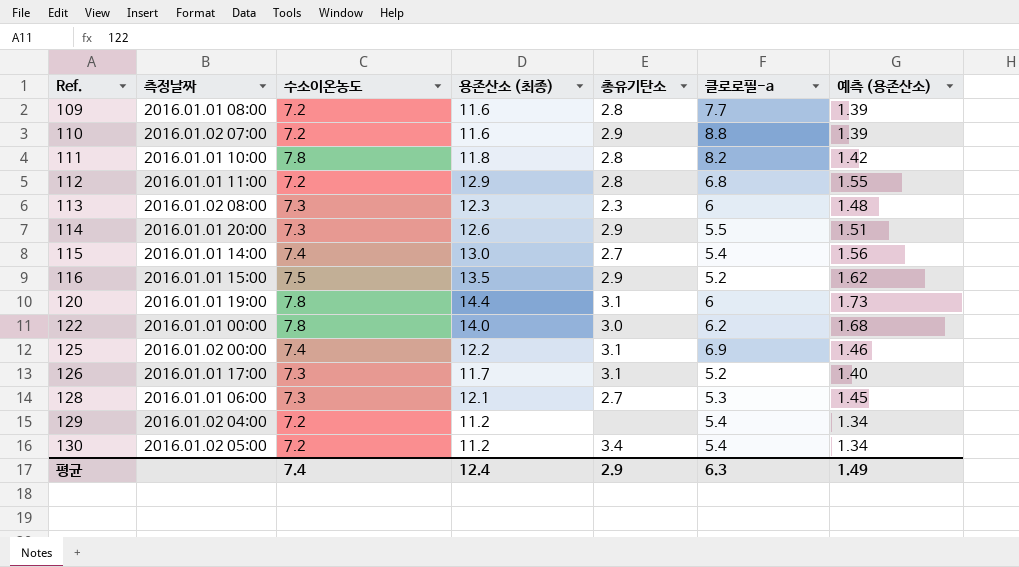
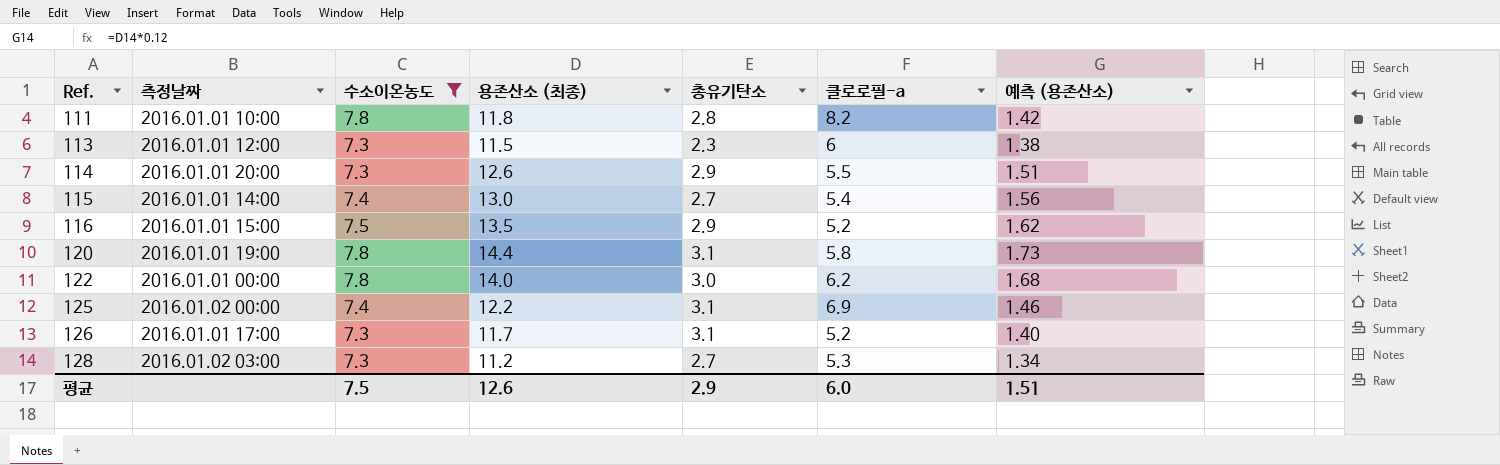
filter: none -> 수소이온농도 != 7.2
113 | 측정날짜: 2016.01.02 08:00 -> 2016.01.01 12:00
113 | 용존산소 (최종): 12.3 -> 11.5
113 | 예측 (용존산소): 1.48 -> 1.38
120 | 클로로필-a: 6 -> 5.8
128 | 측정날짜: 2016.01.01 06:00 -> 2016.01.02 03:00
128 | 용존산소 (최종): 12.1 -> 11.2
128 | 예측 (용존산소): 1.45 -> 1.34
평균 | 수소이온농도: 7.4 -> 7.5
평균 | 용존산소 (최종): 12.4 -> 12.6
평균 | 클로로필-a: 6.3 -> 6.0
평균 | 예측 (용존산소): 1.49 -> 1.51

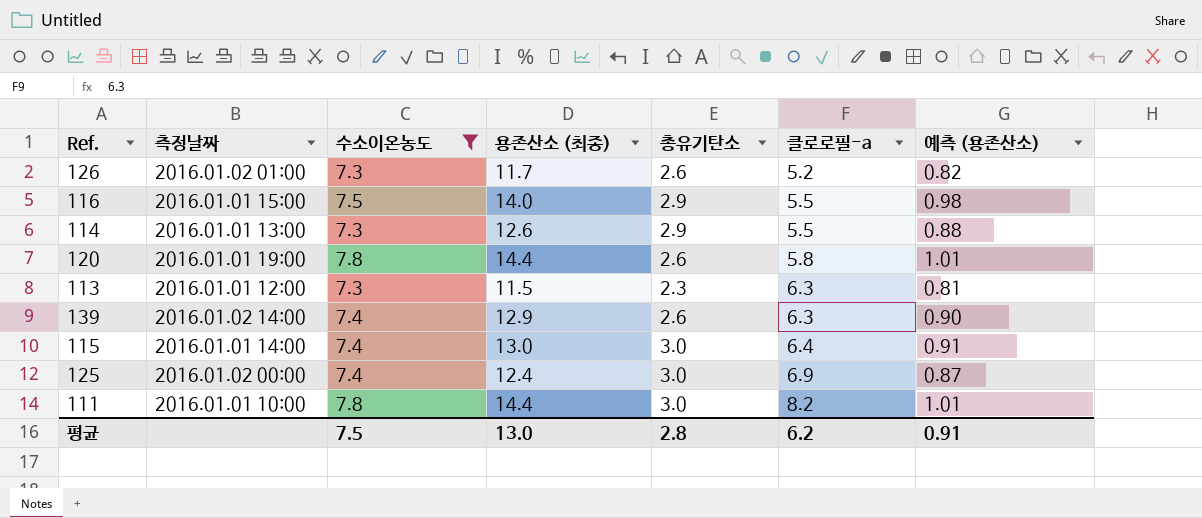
row order: Ref. ascending -> 클로로필-a ascending
column 예측 (용존산소) | formula: [용존산소 (최종)] * 0.12 -> [용존산소 (최종)] * 0.07
row 122: 2016.01.01 00:00 | 7.8 | 14.0 | 3.0 | 6.2 | 1.68 -> none
row 128: 2016.01.02 03:00 | 7.3 | 11.2 | 2.7 | 5.3 | 1.34 -> none
126 | 측정날짜: 2016.01.01 17:00 -> 2016.01.02 01:00
126 | 총유기탄소: 3.1 -> 2.6
116 | 용존산소 (최종): 13.5 -> 14.0
116 | 클로로필-a: 5.2 -> 5.5
114 | 측정날짜: 2016.01.01 20:00 -> 2016.01.01 13:00
120 | 총유기탄소: 3.1 -> 2.6
113 | 클로로필-a: 6 -> 6.3
row 139: none -> 2016.01.02 14:00 | 7.4 | 12.9 | 2.6 | 6.3 | 0.90
115 | 총유기탄소: 2.7 -> 3.0
115 | 클로로필-a: 5.4 -> 6.4
125 | 용존산소 (최종): 12.2 -> 12.4
125 | 총유기탄소: 3.1 -> 3.0
111 | 용존산소 (최종): 11.8 -> 14.4
111 | 총유기탄소: 2.8 -> 3.0
평균 | 용존산소 (최종): 12.6 -> 13.0
평균 | 총유기탄소: 2.9 -> 2.8
평균 | 클로로필-a: 6.0 -> 6.2
평균 | 예측 (용존산소): 1.51 -> 0.91

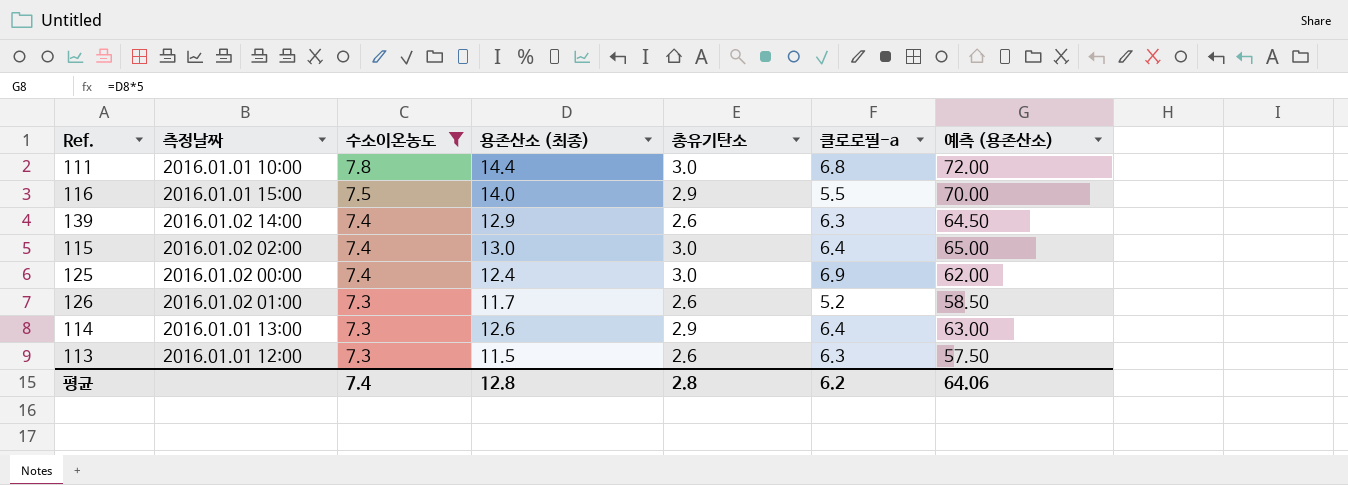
row order: 클로로필-a ascending -> 수소이온농도 descending
column 예측 (용존산소) | formula: [용존산소 (최종)] * 0.07 -> [용존산소 (최종)] * 5
row 120: 2016.01.01 19:00 | 7.8 | 14.4 | 2.6 | 5.8 | 1.01 -> none
111 | 클로로필-a: 8.2 -> 6.8
115 | 측정날짜: 2016.01.01 14:00 -> 2016.01.02 02:00
114 | 클로로필-a: 5.5 -> 6.4
113 | 총유기탄소: 2.3 -> 2.6
평균 | 수소이온농도: 7.5 -> 7.4
평균 | 용존산소 (최종): 13.0 -> 12.8
평균 | 예측 (용존산소): 0.91 -> 64.06

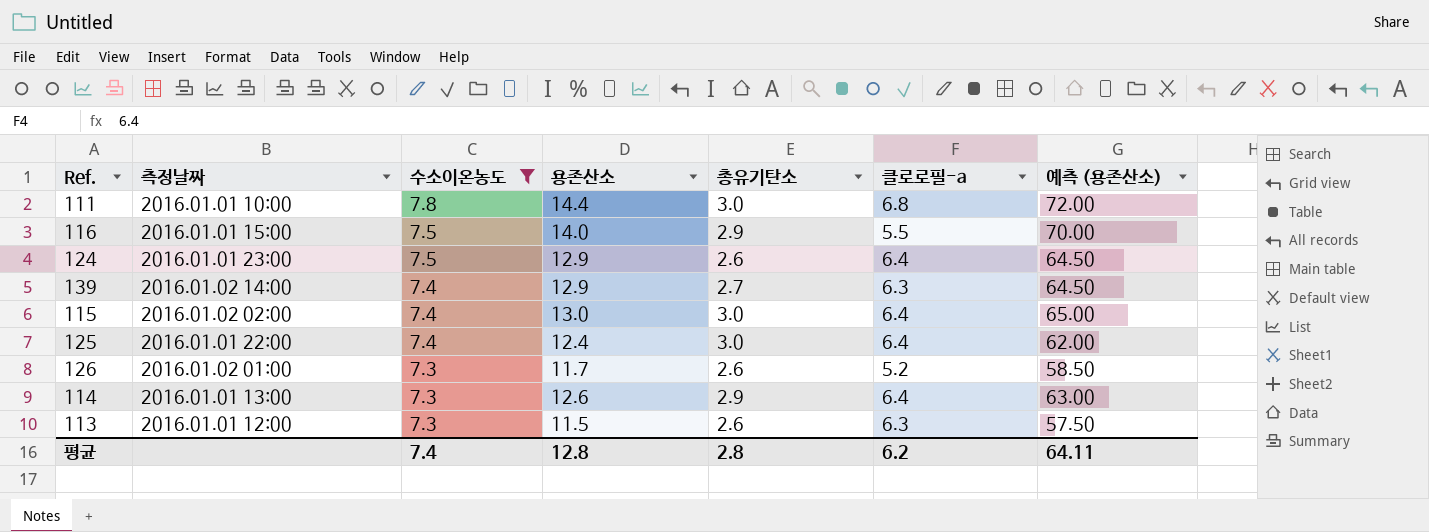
column name: 용존산소 (최종) -> 용존산소
row 124: none -> 2016.01.01 23:00 | 7.5 | 12.9 | 2.6 | 6.4 | 64.50
139 | 총유기탄소: 2.6 -> 2.7
125 | 측정날짜: 2016.01.02 00:00 -> 2016.01.01 22:00
125 | 클로로필-a: 6.9 -> 6.4
평균 | 예측 (용존산소): 64.06 -> 64.11

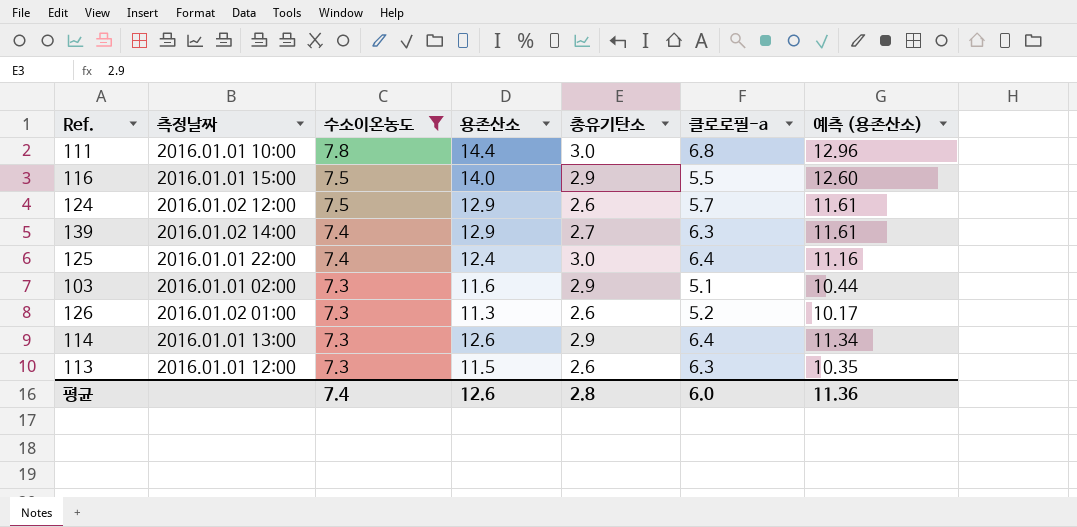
column 예측 (용존산소) | formula: [용존산소] * 5 -> [용존산소] * 0.9
row 115: 2016.01.02 02:00 | 7.4 | 13.0 | 3.0 | 6.4 | 65.00 -> none
124 | 측정날짜: 2016.01.01 23:00 -> 2016.01.02 12:00
124 | 클로로필-a: 6.4 -> 5.7
row 103: none -> 2016.01.01 02:00 | 7.3 | 11.6 | 2.9 | 5.1 | 10.44
126 | 용존산소: 11.7 -> 11.3
평균 | 용존산소: 12.8 -> 12.6
평균 | 클로로필-a: 6.2 -> 6.0
평균 | 예측 (용존산소): 64.11 -> 11.36

